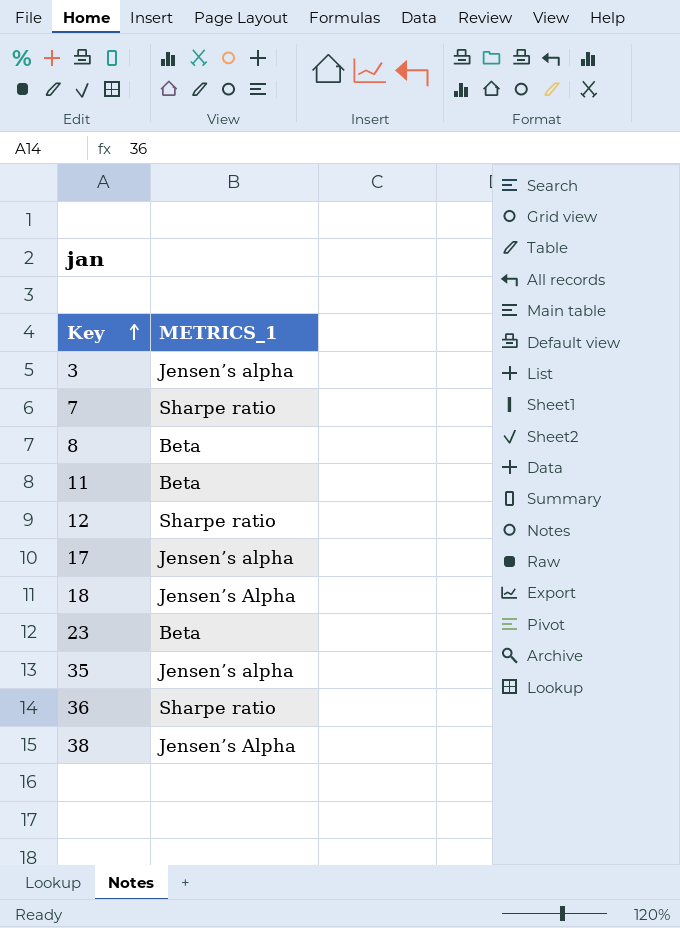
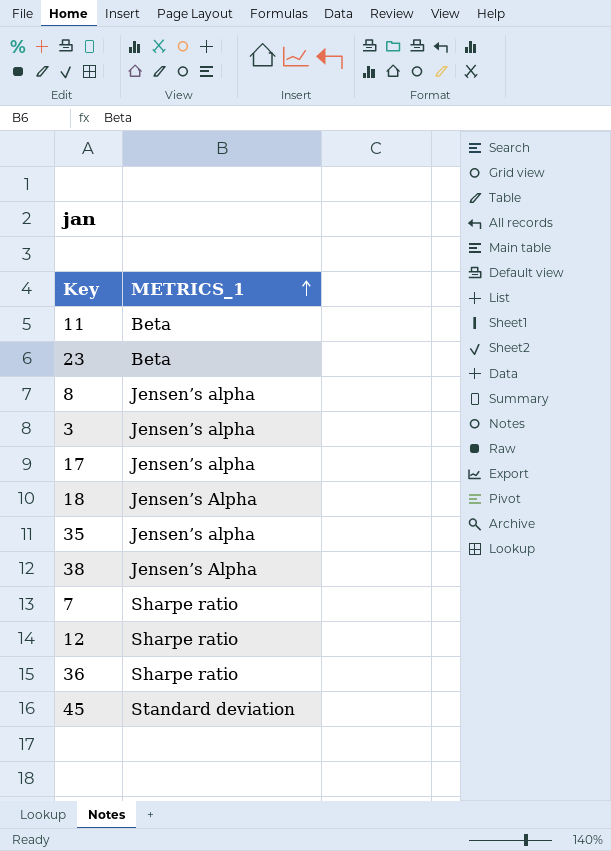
row order: Key ascending -> METRICS_1 ascending
8 | METRICS_1: Beta -> Jensen’s alpha
row 45: none -> Standard deviation

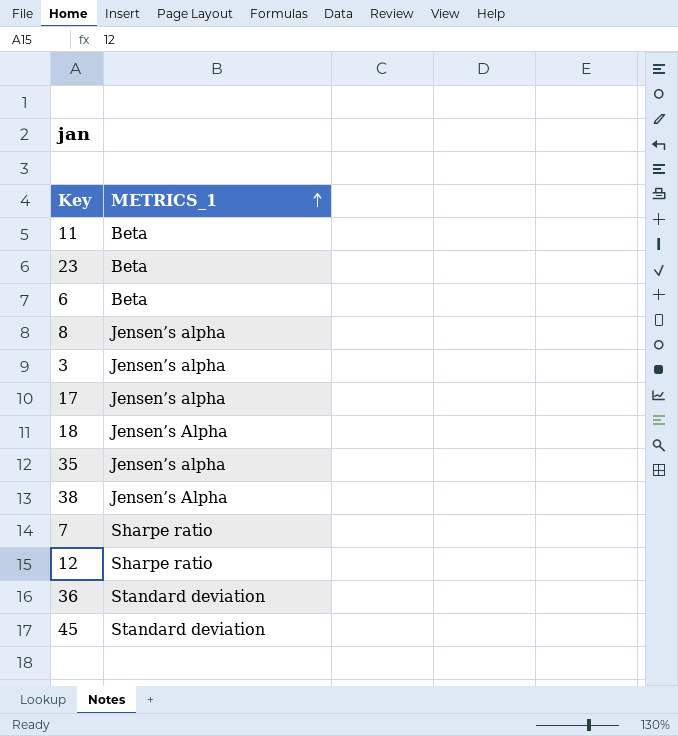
row 6: none -> Beta
36 | METRICS_1: Sharpe ratio -> Standard deviation

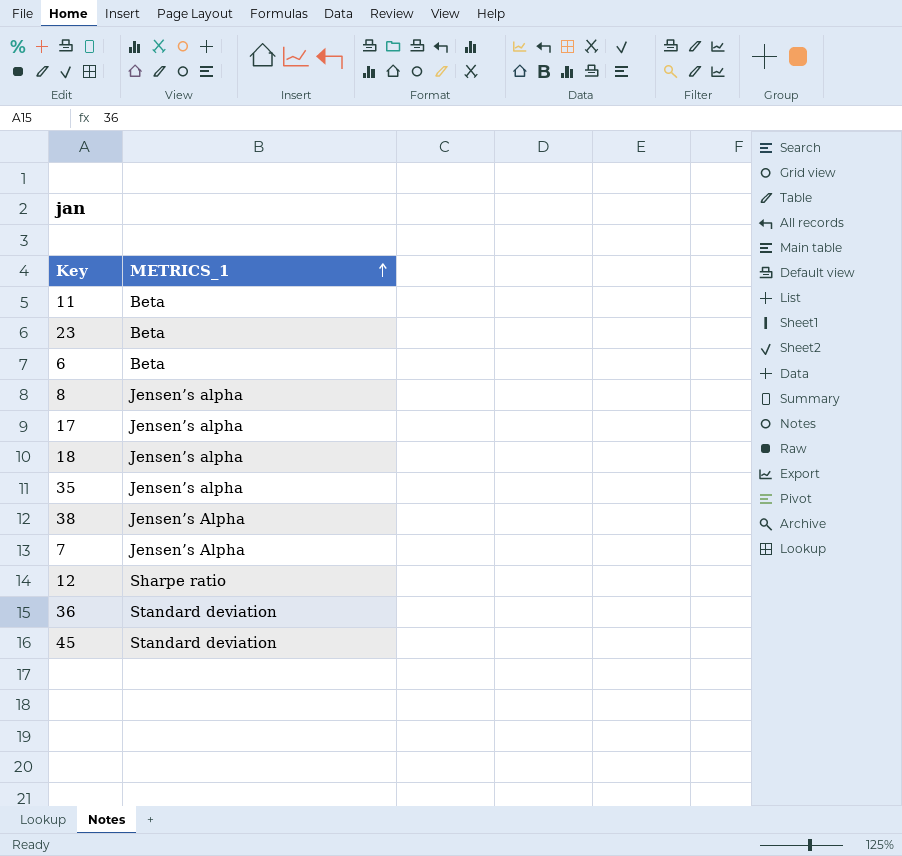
row 3: Jensen’s alpha -> none
18 | METRICS_1: Jensen’s Alpha -> Jensen’s alpha
7 | METRICS_1: Sharpe ratio -> Jensen’s Alpha

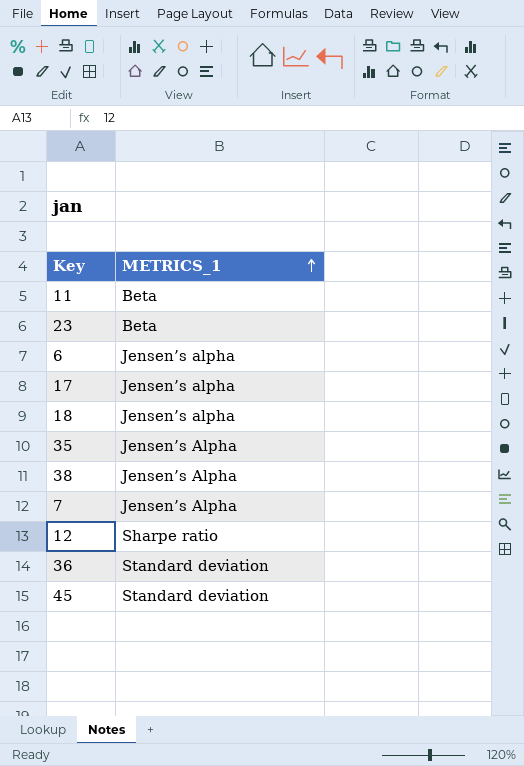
row 8: Jensen’s alpha -> none
6 | METRICS_1: Beta -> Jensen’s alpha
35 | METRICS_1: Jensen’s alpha -> Jensen’s Alpha

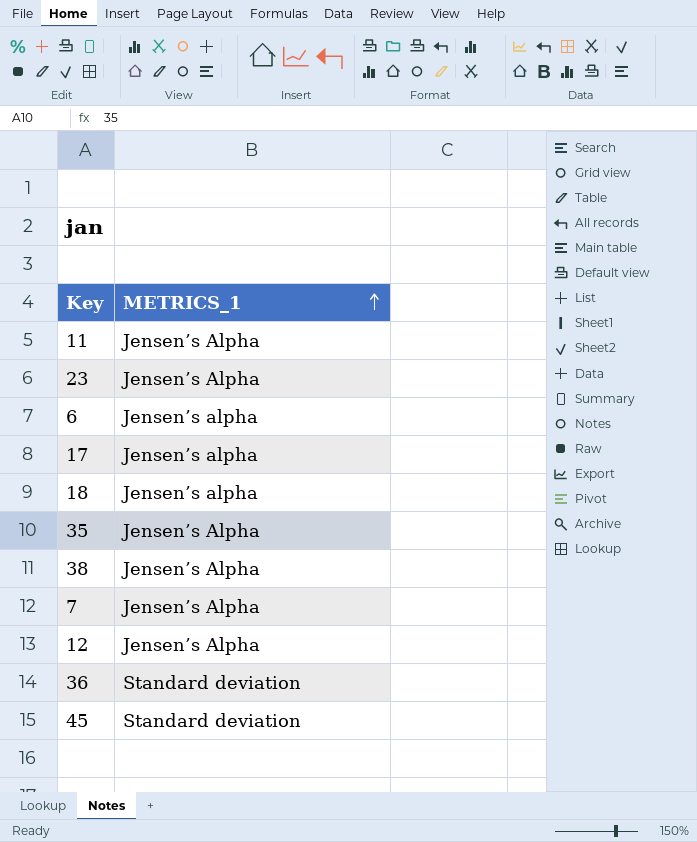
11 | METRICS_1: Beta -> Jensen’s Alpha
23 | METRICS_1: Beta -> Jensen’s Alpha
12 | METRICS_1: Sharpe ratio -> Jensen’s Alpha

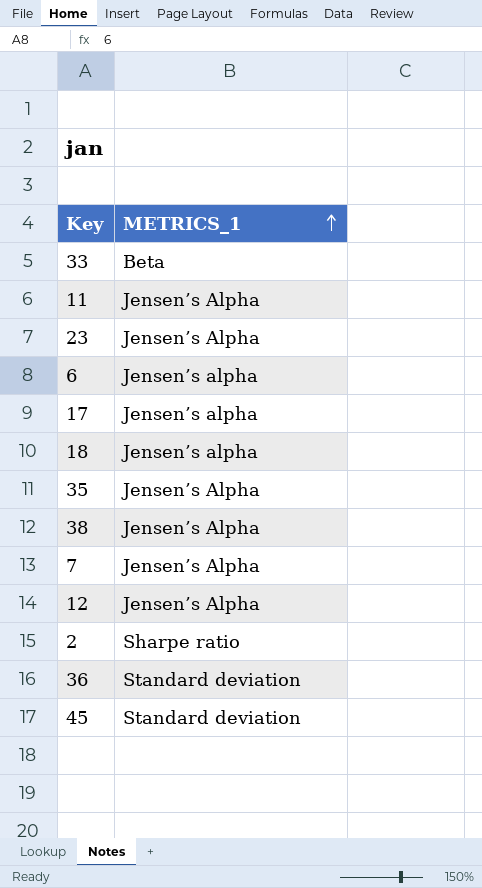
row 33: none -> Beta
row 2: none -> Sharpe ratio

